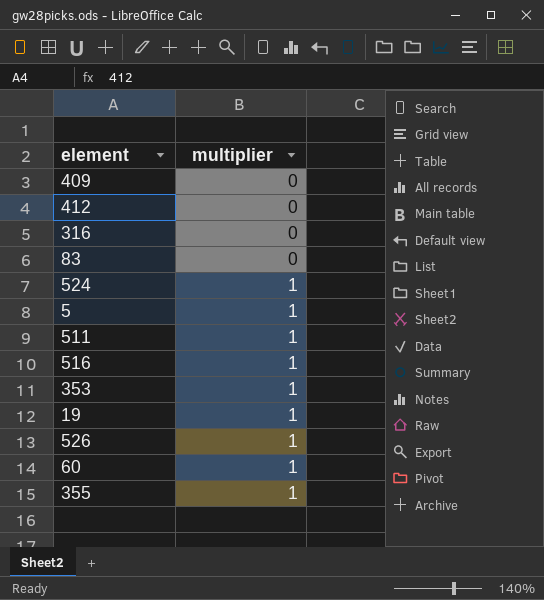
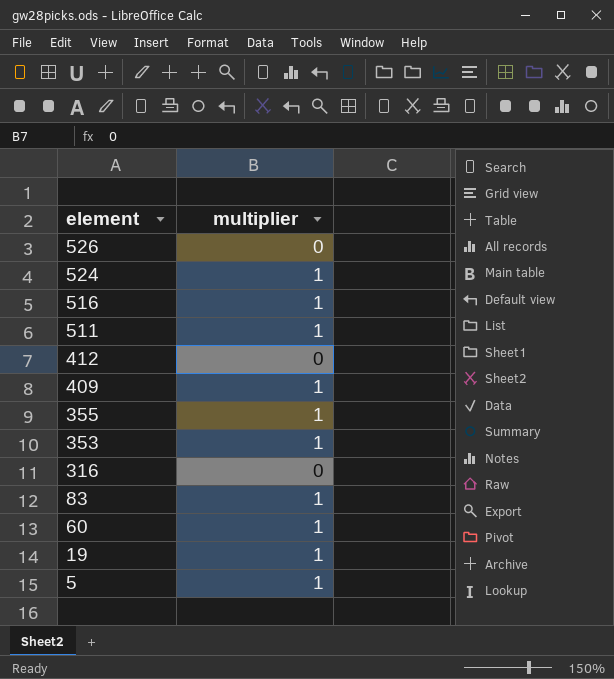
row order: multiplier ascending -> element descending
526 | multiplier: 1 -> 0
409 | multiplier: 0 -> 1
83 | multiplier: 0 -> 1

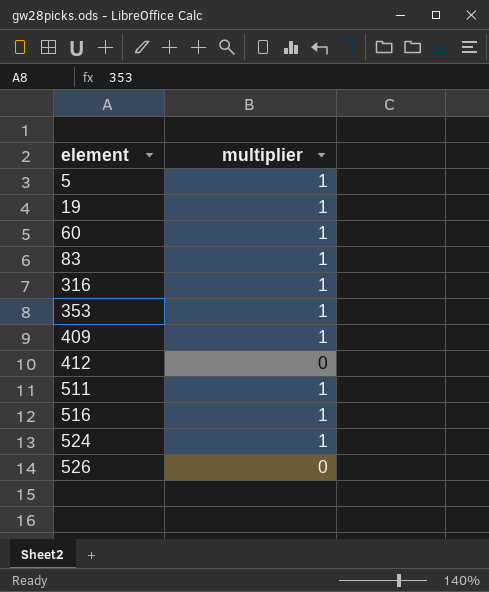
row order: element descending -> element ascending
row 355: 1 -> none
316 | multiplier: 0 -> 1

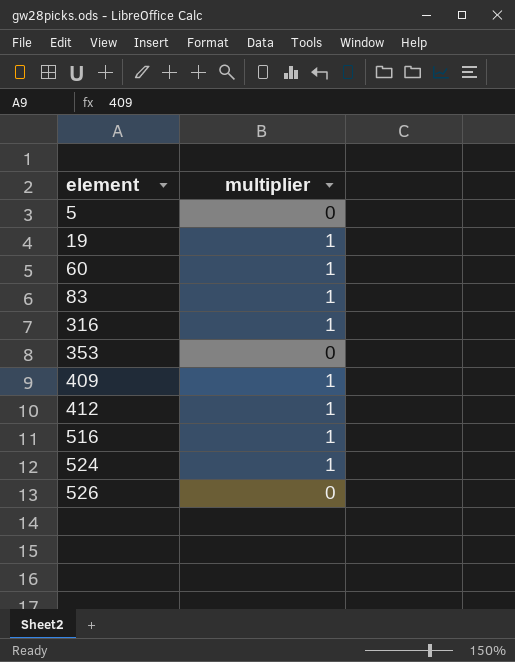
row 511: 1 -> none
5 | multiplier: 1 -> 0
353 | multiplier: 1 -> 0
412 | multiplier: 0 -> 1

